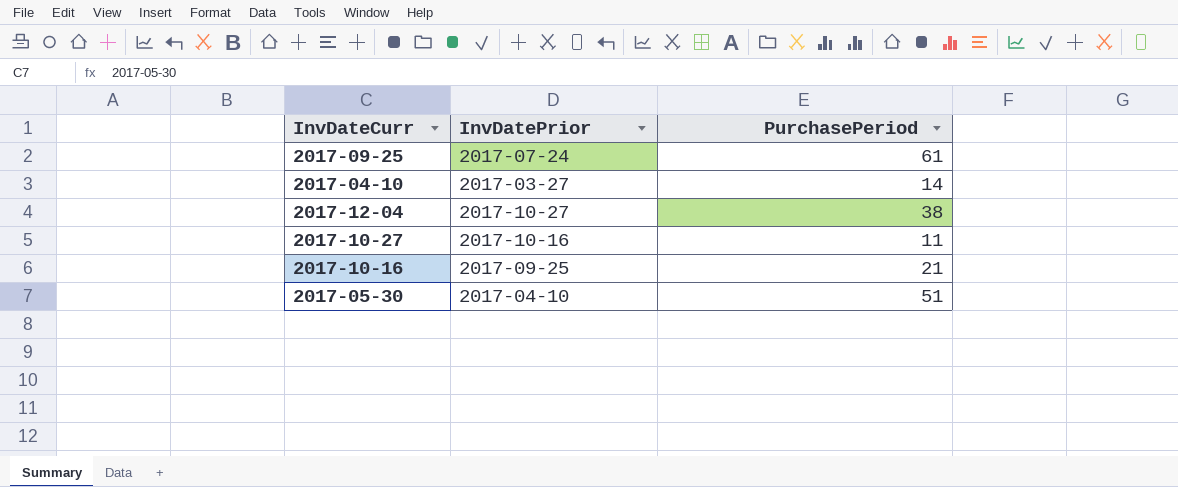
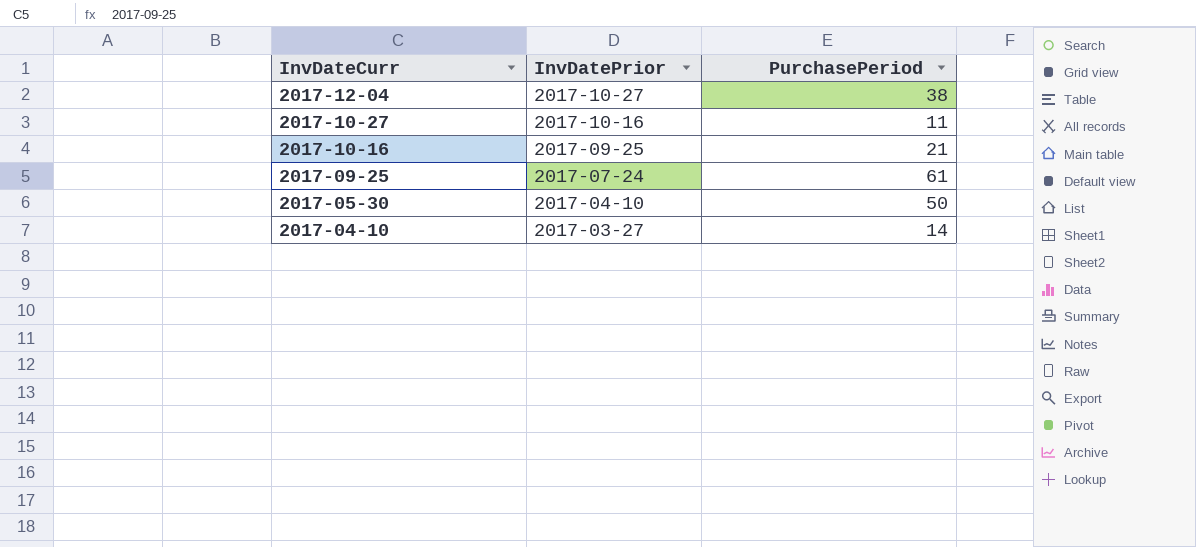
row order: none -> InvDateCurr descending
2017-05-30 | PurchasePeriod: 51 -> 50

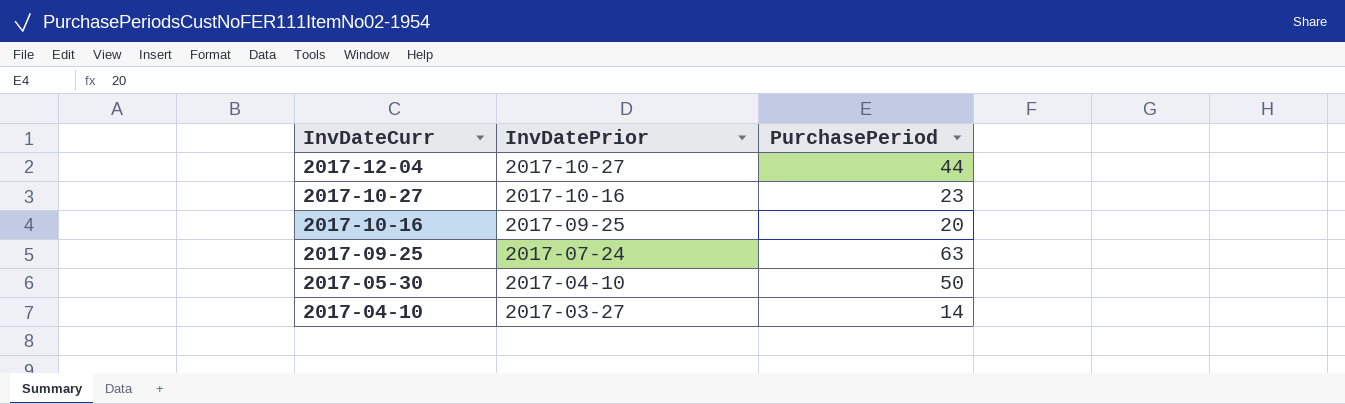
2017-12-04 | PurchasePeriod: 38 -> 44
2017-10-27 | PurchasePeriod: 11 -> 23
2017-10-16 | PurchasePeriod: 21 -> 20
2017-09-25 | PurchasePeriod: 61 -> 63

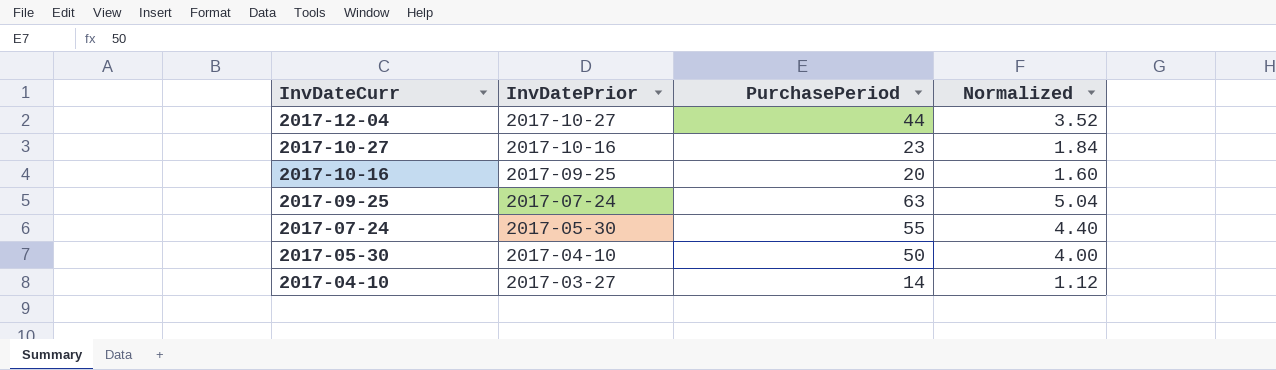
column Normalized | formula: none -> [PurchasePeriod] * 0.08
row 2017-07-24: none -> 2017-05-30 | 55 | 4.40

